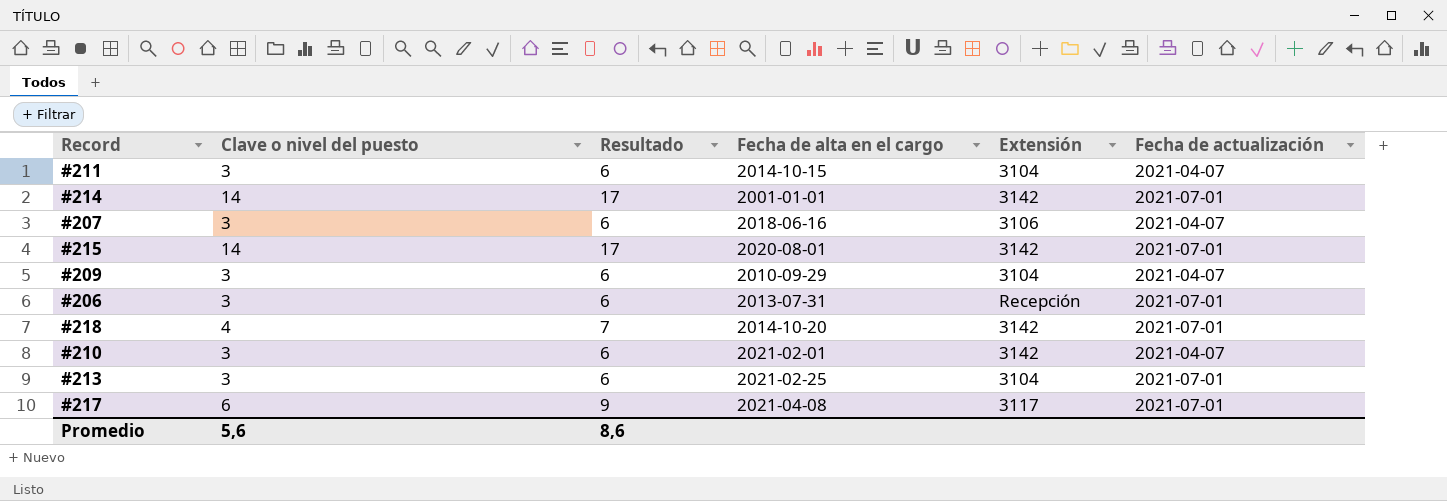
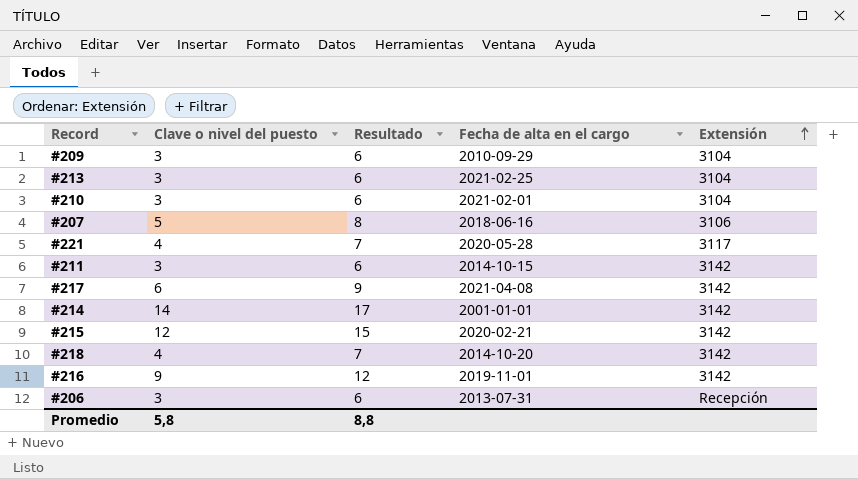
row order: none -> Extensión ascending
column Fecha de actualización | position: 6 -> none
#210 | Extensión: 3142 -> 3104
#207 | Clave o nivel del puesto: 3 -> 5
#207 | Resultado: 6 -> 8
row #221: none -> 4 | 7 | 2020-05-28 | 3117
#211 | Extensión: 3104 -> 3142
#217 | Extensión: 3117 -> 3142
#215 | Clave o nivel del puesto: 14 -> 12
#215 | Resultado: 17 -> 15
#215 | Fecha de alta en el cargo: 2020-08-01 -> 2020-02-21
row #216: none -> 9 | 12 | 2019-11-01 | 3142
Promedio | Clave o nivel del puesto: 5,6 -> 5,8
Promedio | Resultado: 8,6 -> 8,8

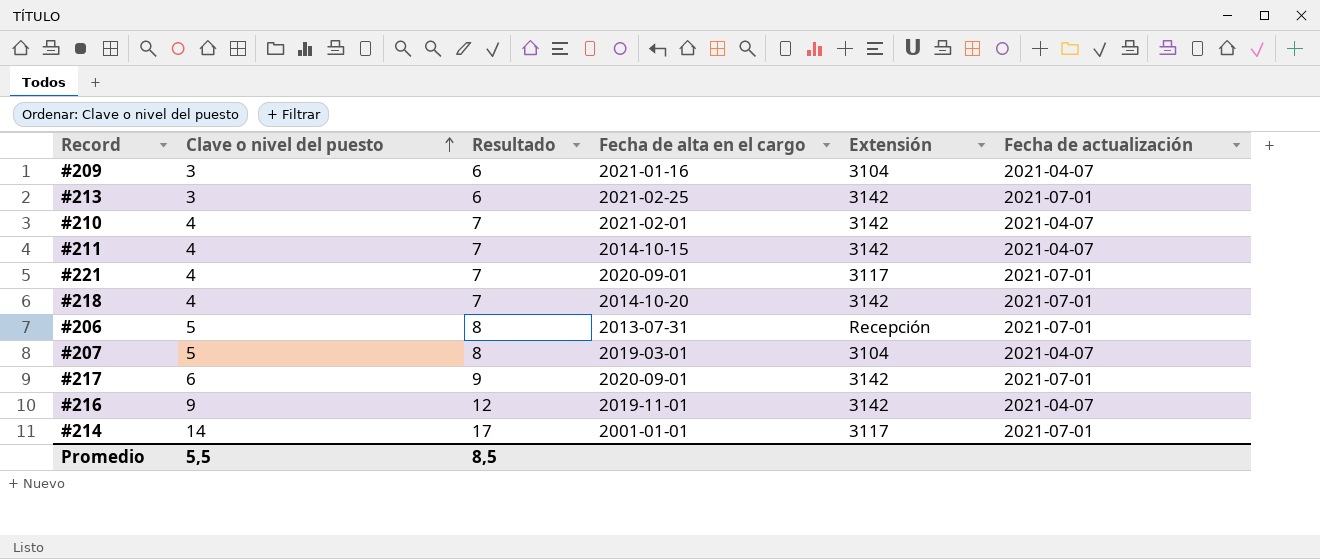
row order: Extensión ascending -> Clave o nivel del puesto ascending
column Fecha de actualización | position: none -> 6
row #215: 12 | 15 | 2020-02-21 | 3142 -> none
#209 | Fecha de alta en el cargo: 2010-09-29 -> 2021-01-16
#213 | Extensión: 3104 -> 3142
#210 | Clave o nivel del puesto: 3 -> 4
#210 | Resultado: 6 -> 7
#210 | Extensión: 3104 -> 3142
#211 | Clave o nivel del puesto: 3 -> 4
#211 | Resultado: 6 -> 7
#221 | Fecha de alta en el cargo: 2020-05-28 -> 2020-09-01
#206 | Clave o nivel del puesto: 3 -> 5
#206 | Resultado: 6 -> 8
#207 | Fecha de alta en el cargo: 2018-06-16 -> 2019-03-01
#207 | Extensión: 3106 -> 3104
#217 | Fecha de alta en el cargo: 2021-04-08 -> 2020-09-01
#214 | Extensión: 3142 -> 3117
Promedio | Clave o nivel del puesto: 5,8 -> 5,5
Promedio | Resultado: 8,8 -> 8,5

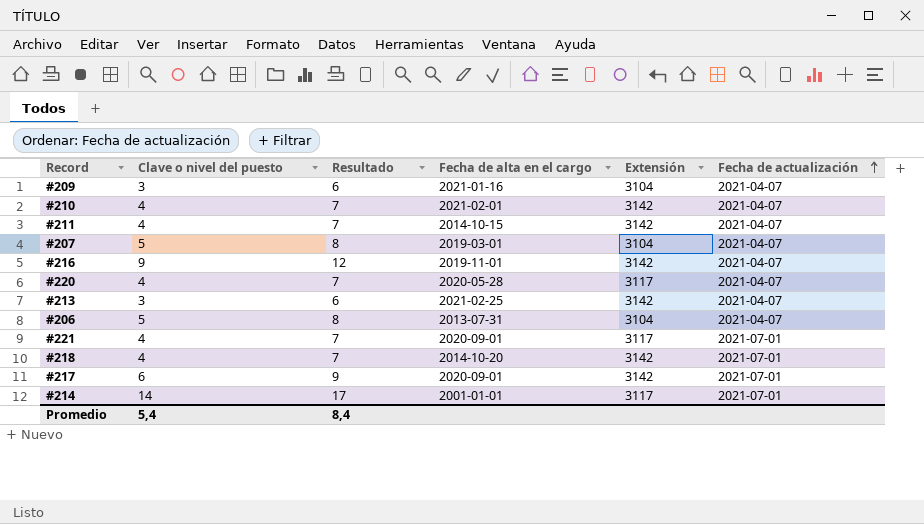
row order: Clave o nivel del puesto ascending -> Fecha de actualización ascending
row #220: none -> 4 | 7 | 2020-05-28 | 3117 | 2021-04-07
#213 | Fecha de actualización: 2021-07-01 -> 2021-04-07
#206 | Extensión: Recepción -> 3104
#206 | Fecha de actualización: 2021-07-01 -> 2021-04-07
Promedio | Clave o nivel del puesto: 5,5 -> 5,4
Promedio | Resultado: 8,5 -> 8,4

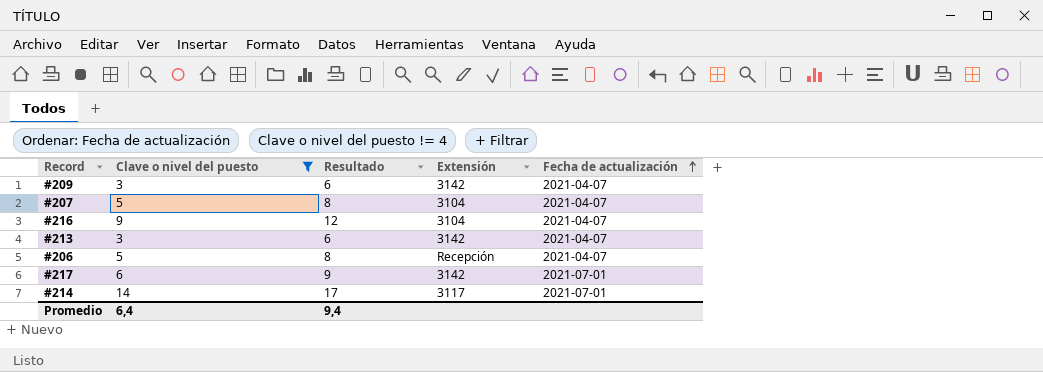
filter: none -> Clave o nivel del puesto != 4
column Fecha de alta en el cargo | position: 4 -> none
#209 | Extensión: 3104 -> 3142
#216 | Extensión: 3142 -> 3104
#206 | Extensión: 3104 -> Recepción
Promedio | Clave o nivel del puesto: 5,4 -> 6,4
Promedio | Resultado: 8,4 -> 9,4

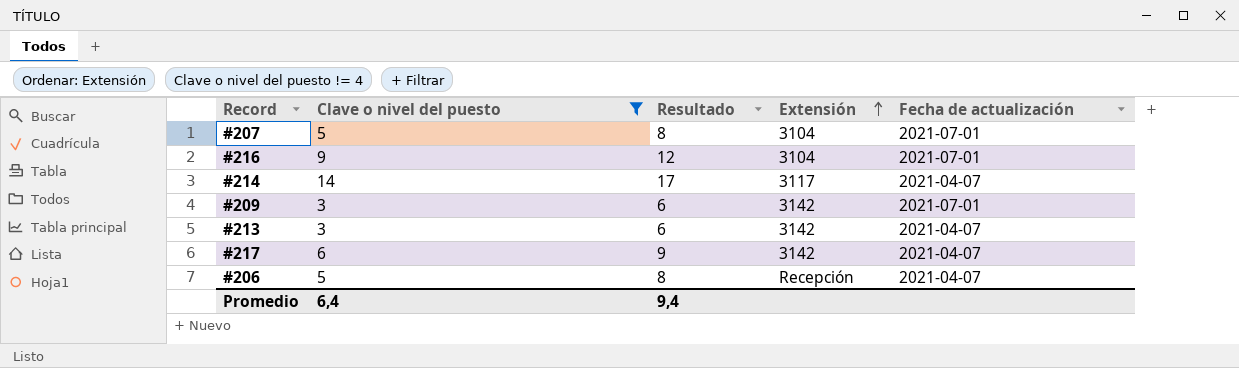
row order: Fecha de actualización ascending -> Extensión ascending
#207 | Fecha de actualización: 2021-04-07 -> 2021-07-01
#216 | Fecha de actualización: 2021-04-07 -> 2021-07-01
#214 | Fecha de actualización: 2021-07-01 -> 2021-04-07
#209 | Fecha de actualización: 2021-04-07 -> 2021-07-01
#217 | Fecha de actualización: 2021-07-01 -> 2021-04-07

